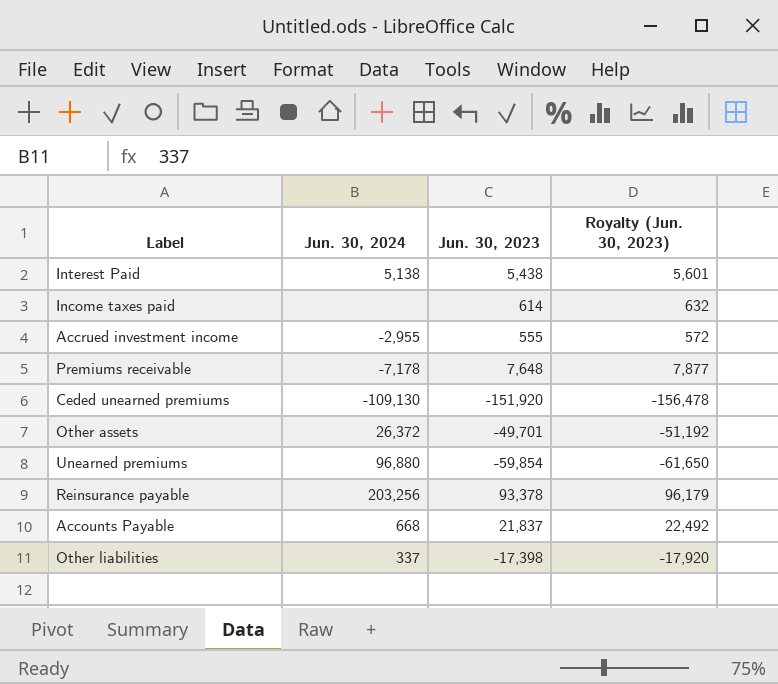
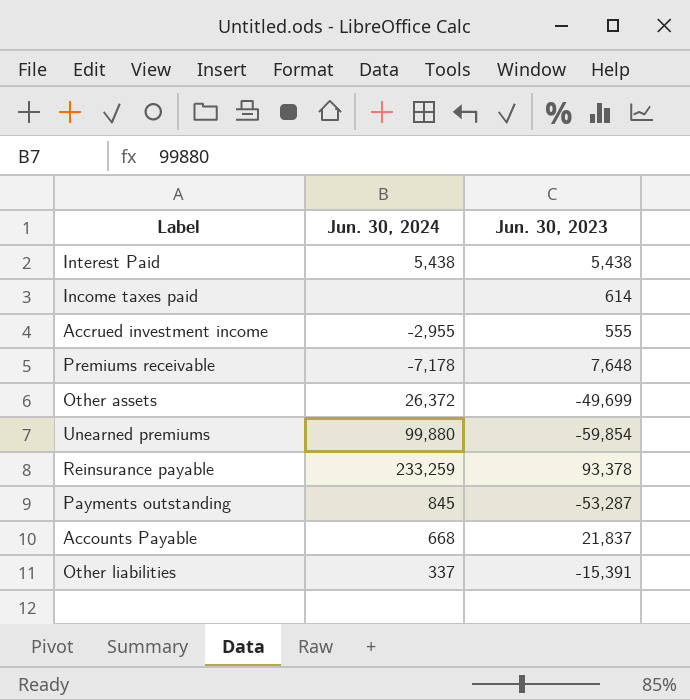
column Royalty (Jun. 30, 2023) | formula: [Jun. 30, 2023] * 1.03 -> none
row Ceded unearned premiums: -109,130 | -151,920 | -156,478 -> none
Interest Paid | Jun. 30, 2024: 5,138 -> 5,438
Other assets | Jun. 30, 2023: -49,701 -> -49,699
Unearned premiums | Jun. 30, 2024: 96,880 -> 99,880
Reinsurance payable | Jun. 30, 2024: 203,256 -> 233,259
row Payments outstanding: none -> 845 | -53,287
Other liabilities | Jun. 30, 2023: -17,398 -> -15,391

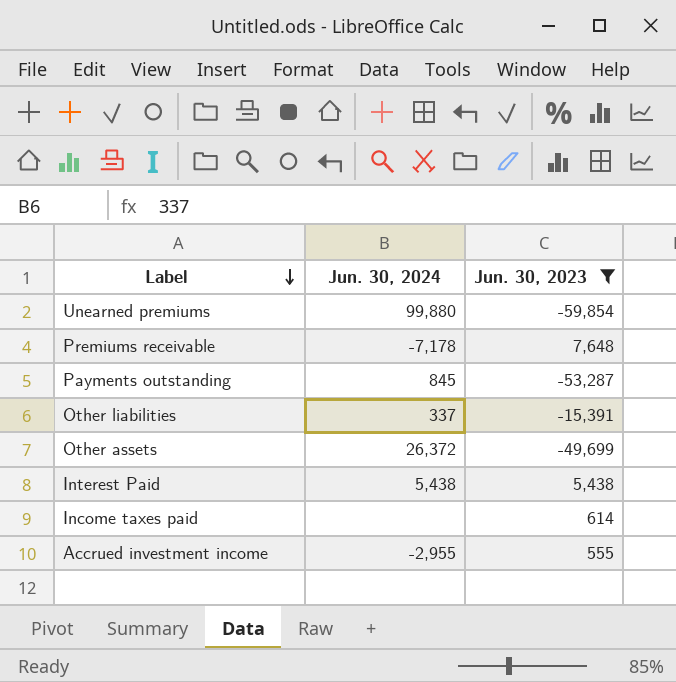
filter: none -> Jun. 30, 2023 <= 7,648
row order: none -> Label descending

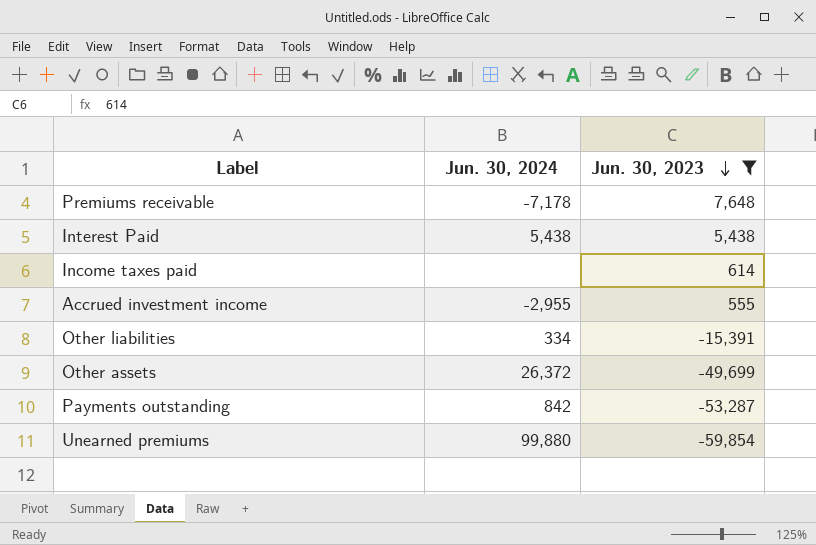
row order: Label descending -> Jun. 30, 2023 descending
Other liabilities | Jun. 30, 2024: 337 -> 334
Payments outstanding | Jun. 30, 2024: 845 -> 842

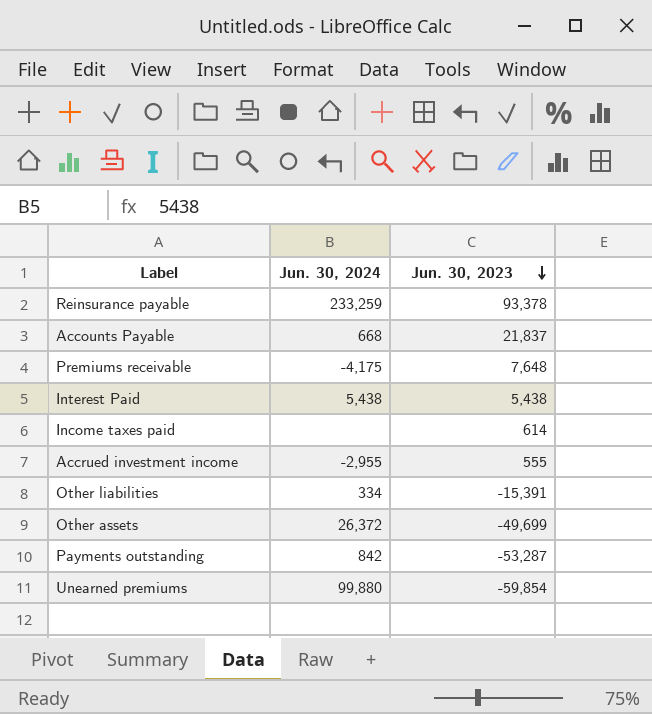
filter: Jun. 30, 2023 <= 7,648 -> none
Premiums receivable | Jun. 30, 2024: -7,178 -> -4,175

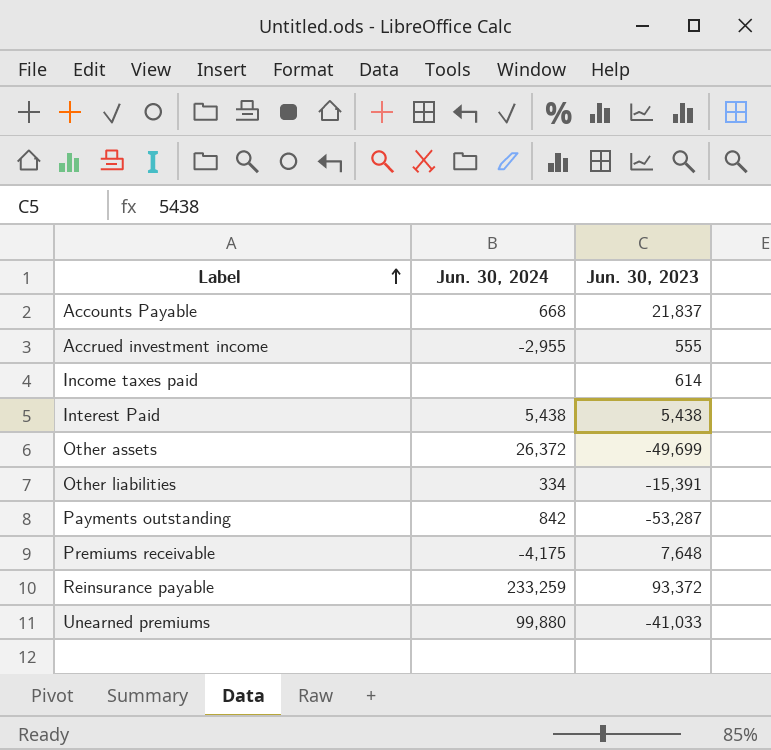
row order: Jun. 30, 2023 descending -> Label ascending
Reinsurance payable | Jun. 30, 2023: 93,378 -> 93,372
Unearned premiums | Jun. 30, 2023: -59,854 -> -41,033

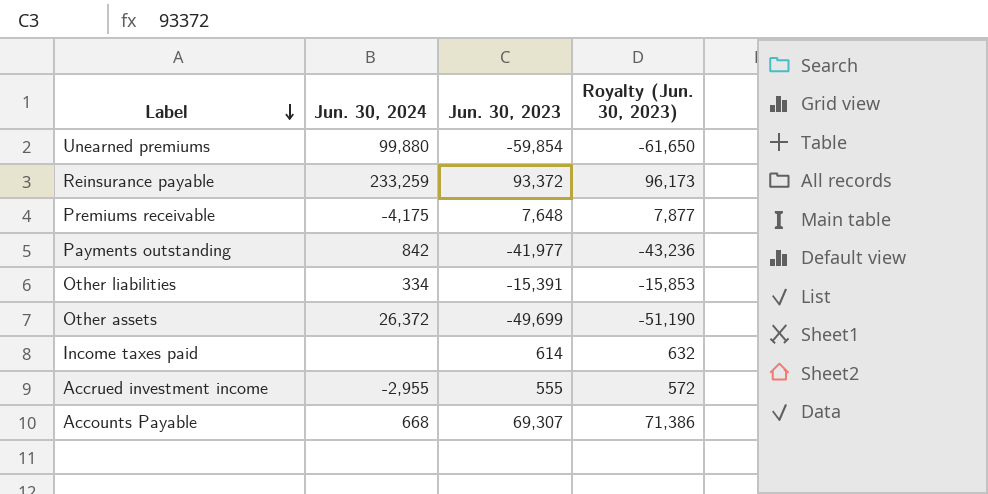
row order: Label ascending -> Label descending
column Royalty (Jun. 30, 2023) | formula: none -> [Jun. 30, 2023] * 1.03
row Interest Paid: 5,438 | 5,438 -> none
Unearned premiums | Jun. 30, 2023: -41,033 -> -59,854
Payments outstanding | Jun. 30, 2023: -53,287 -> -41,977
Accounts Payable | Jun. 30, 2023: 21,837 -> 69,307

